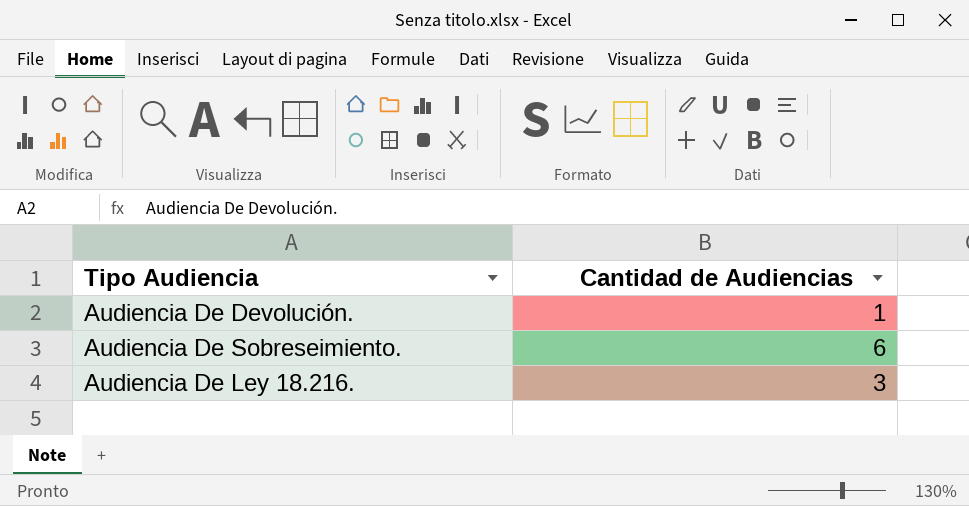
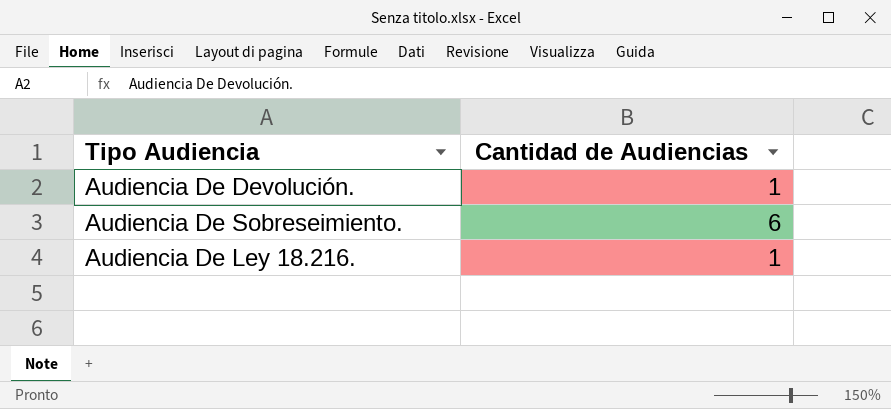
Audiencia De Ley 18.216. | Cantidad de Audiencias: 3 -> 1

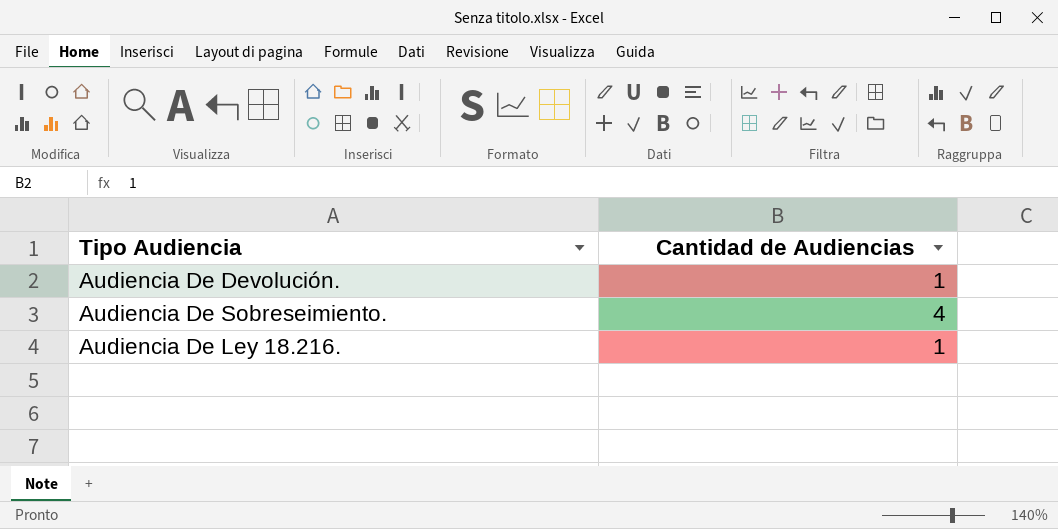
Audiencia De Sobreseimiento. | Cantidad de Audiencias: 6 -> 4

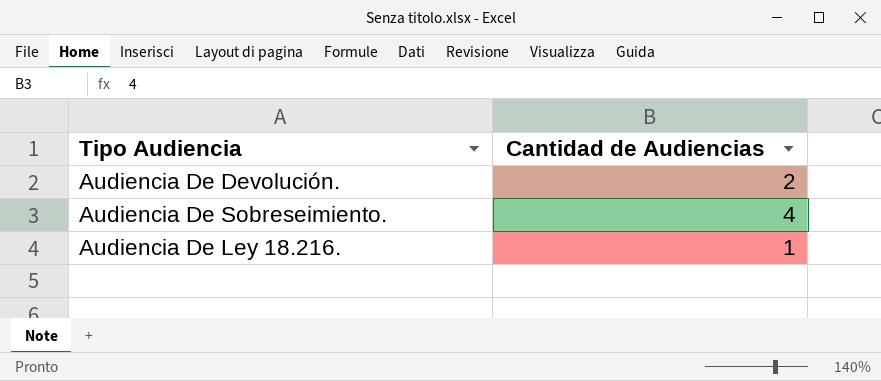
Audiencia De Devolución. | Cantidad de Audiencias: 1 -> 2

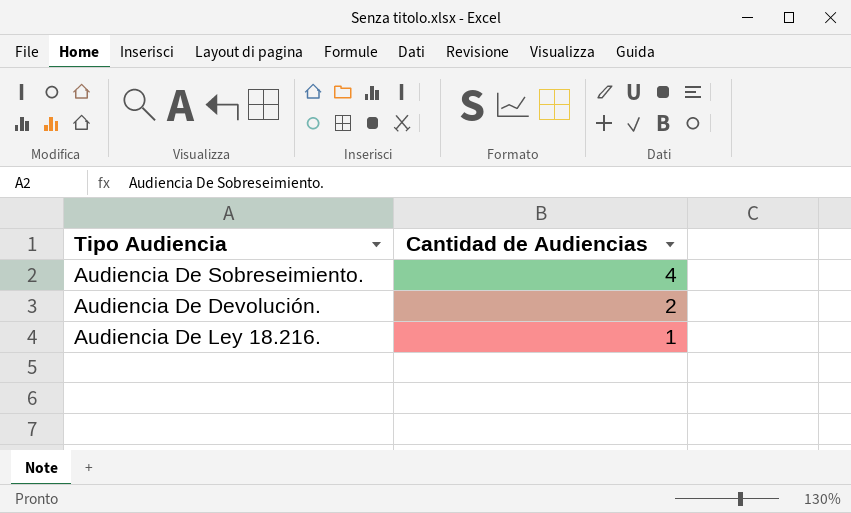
row order: none -> Cantidad de Audiencias descending

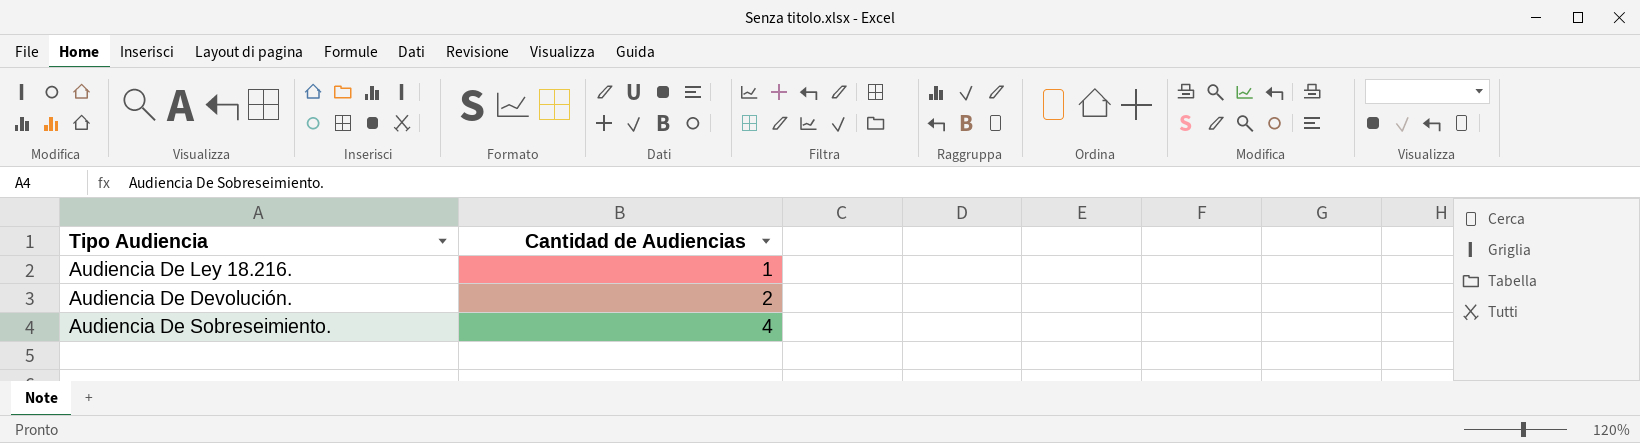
row order: Cantidad de Audiencias descending -> Cantidad de Audiencias ascending

